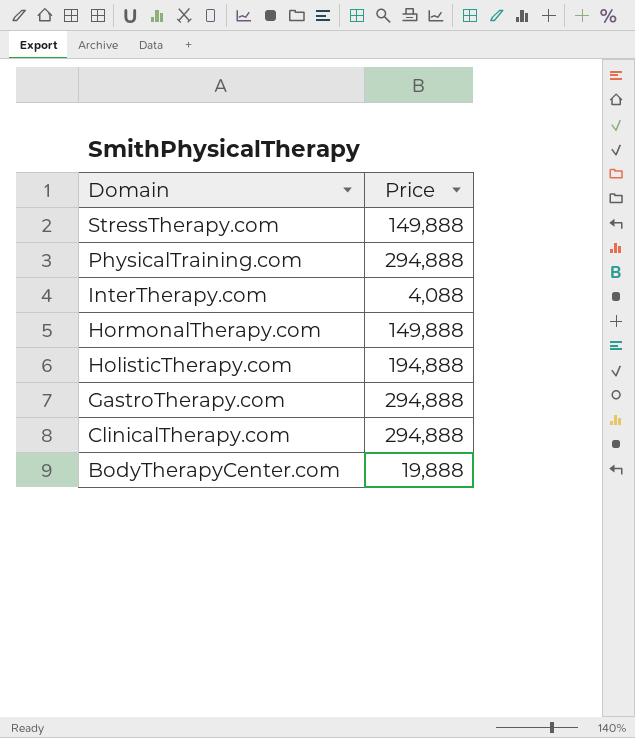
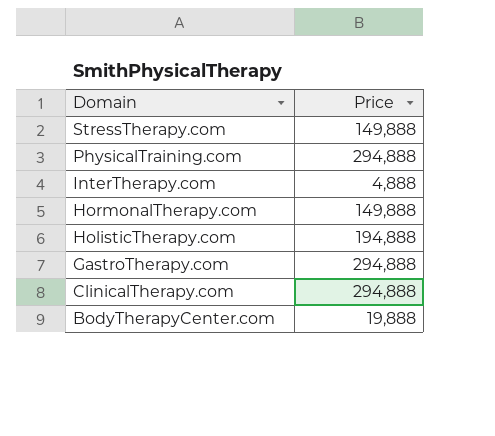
InterTherapy.com | Price: 4,088 -> 4,888

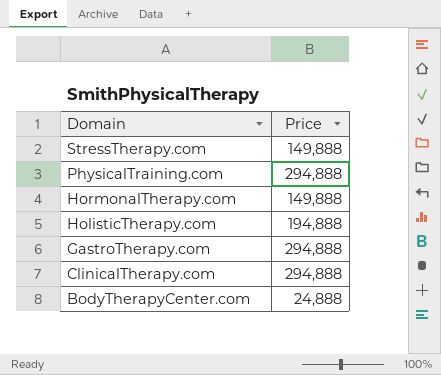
row InterTherapy.com: 4,888 -> none
BodyTherapyCenter.com | Price: 19,888 -> 24,888

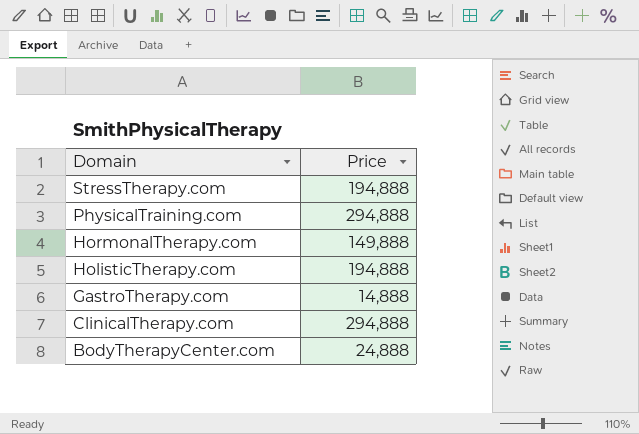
StressTherapy.com | Price: 149,888 -> 194,888
GastroTherapy.com | Price: 294,888 -> 14,888

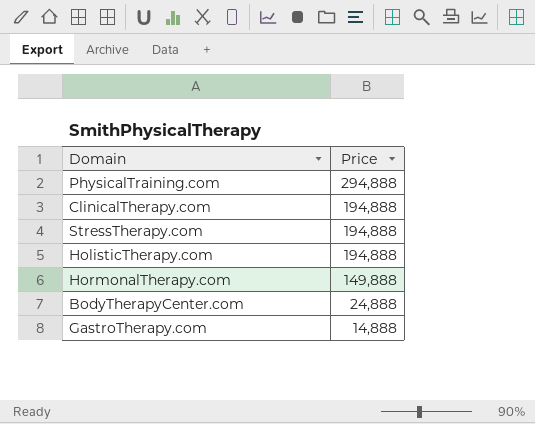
row order: Domain descending -> Price descending
ClinicalTherapy.com | Price: 294,888 -> 194,888

